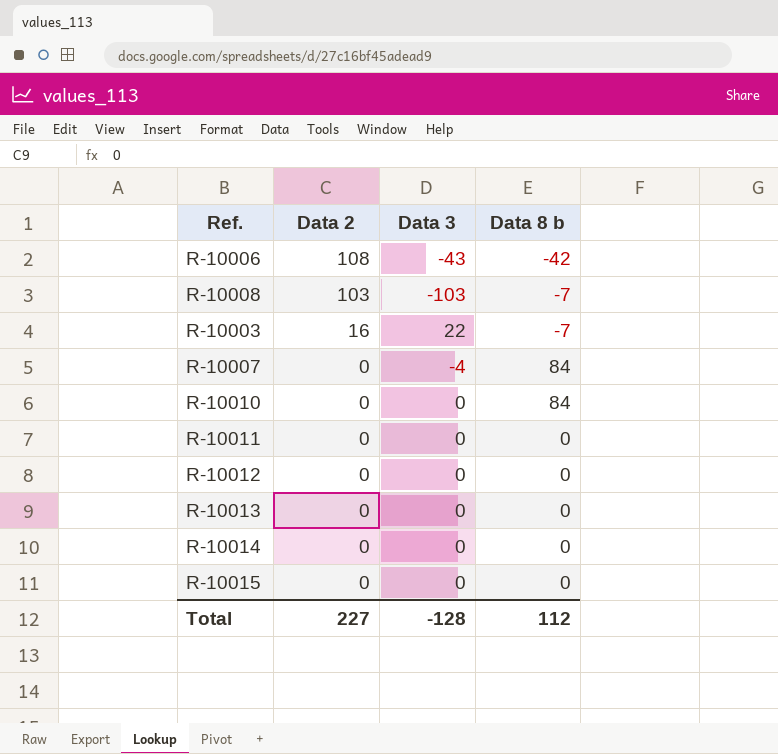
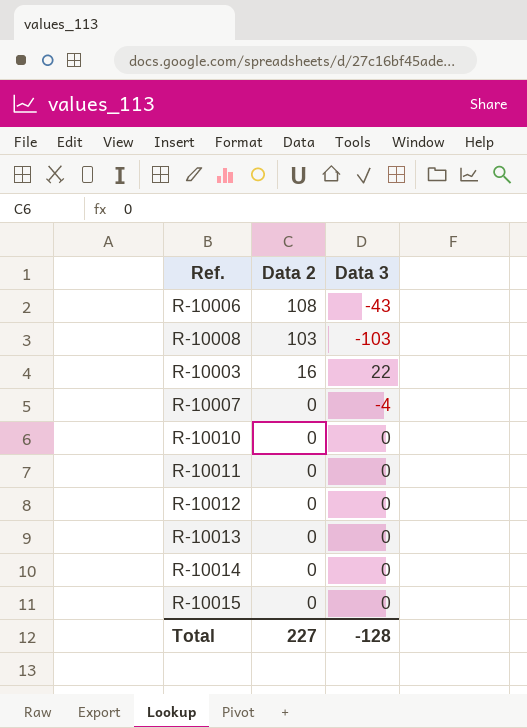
column Data 8 b | position: 4 -> none

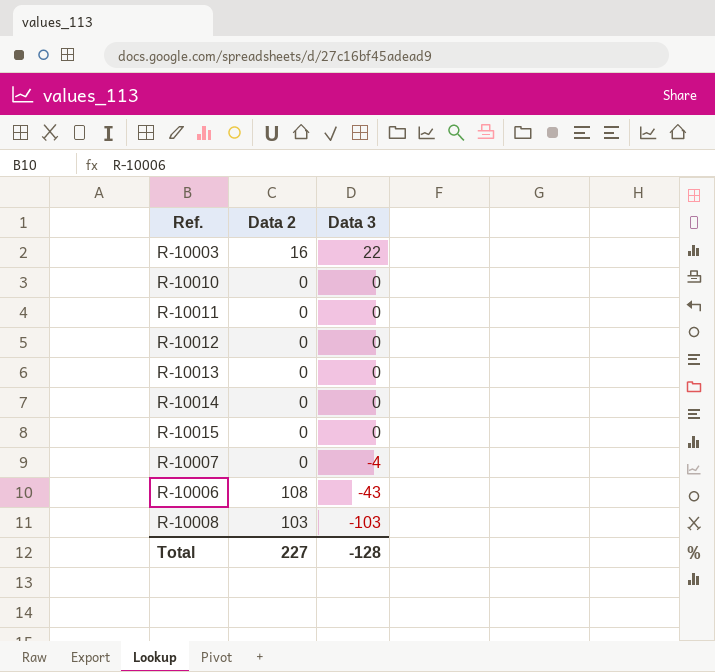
row order: Data 2 descending -> Data 3 descending

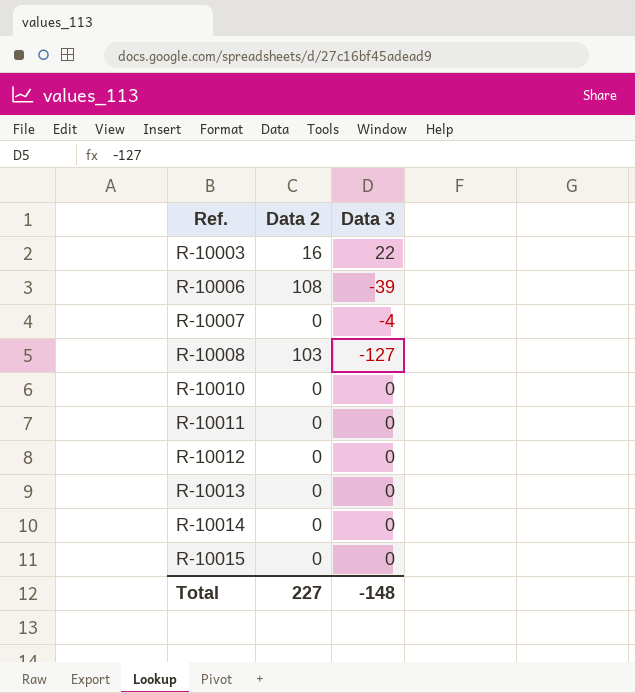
row order: Data 3 descending -> Ref. ascending
R-10006 | Data 3: -43 -> -39
R-10008 | Data 3: -103 -> -127
Total | Data 3: -128 -> -148

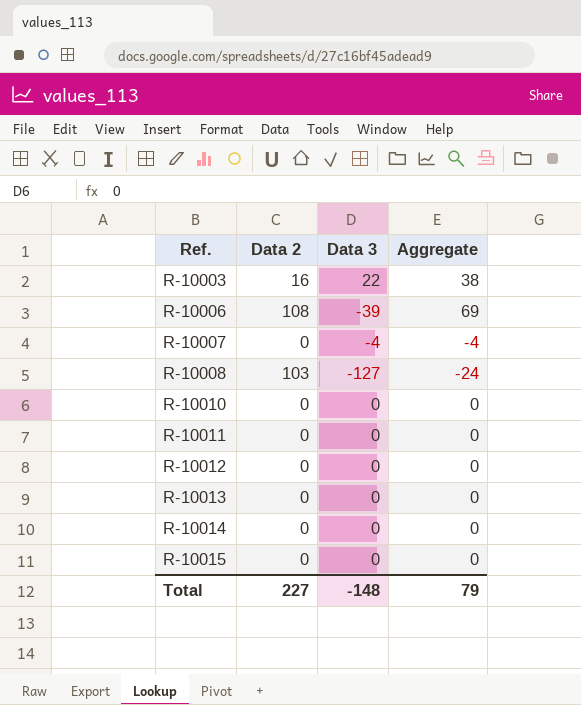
column Aggregate | formula: none -> [Data 2] + [Data 3]

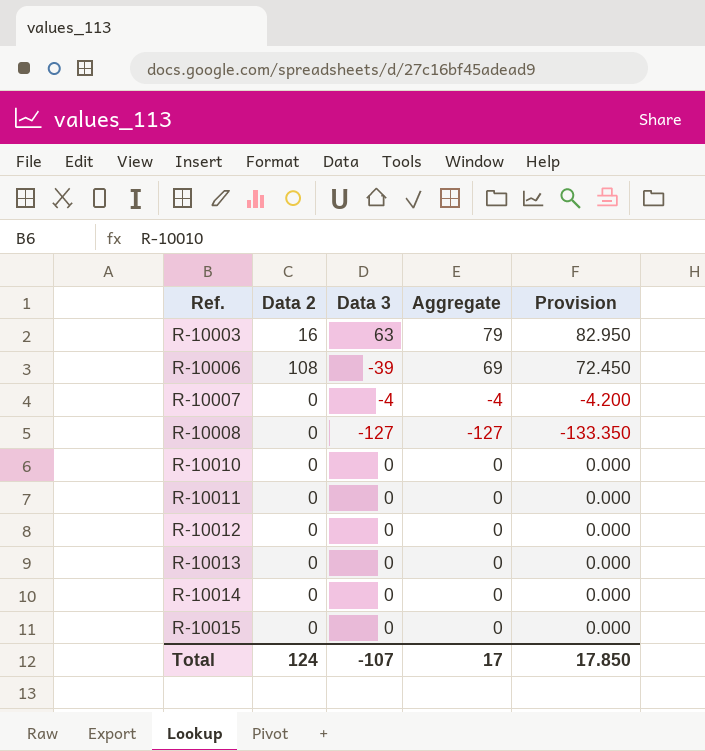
column Provision | formula: none -> [Aggregate] * 1.05
R-10003 | Data 3: 22 -> 63
R-10003 | Aggregate: 38 -> 79
R-10008 | Data 2: 103 -> 0
R-10008 | Aggregate: -24 -> -127
Total | Data 2: 227 -> 124
Total | Data 3: -148 -> -107
Total | Aggregate: 79 -> 17

